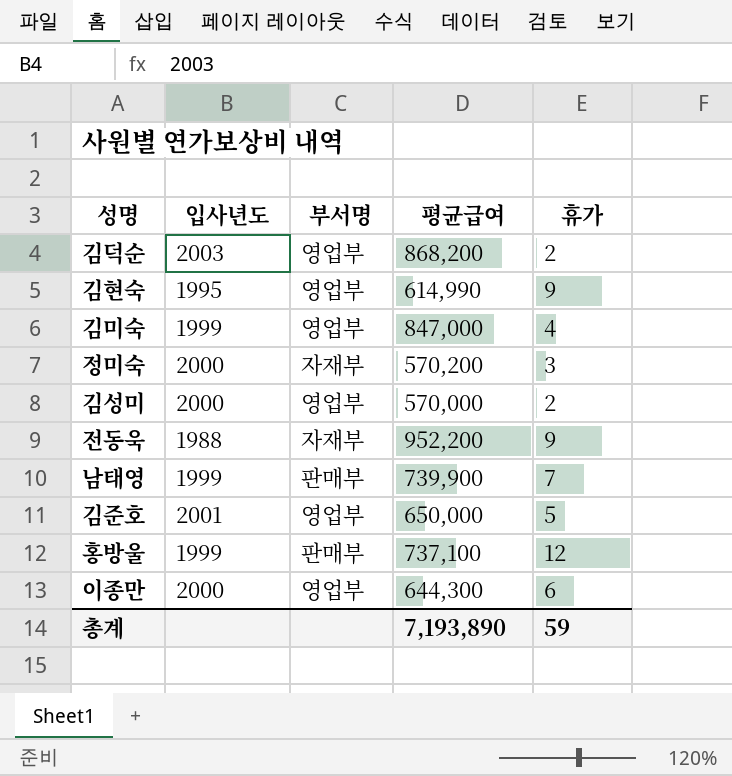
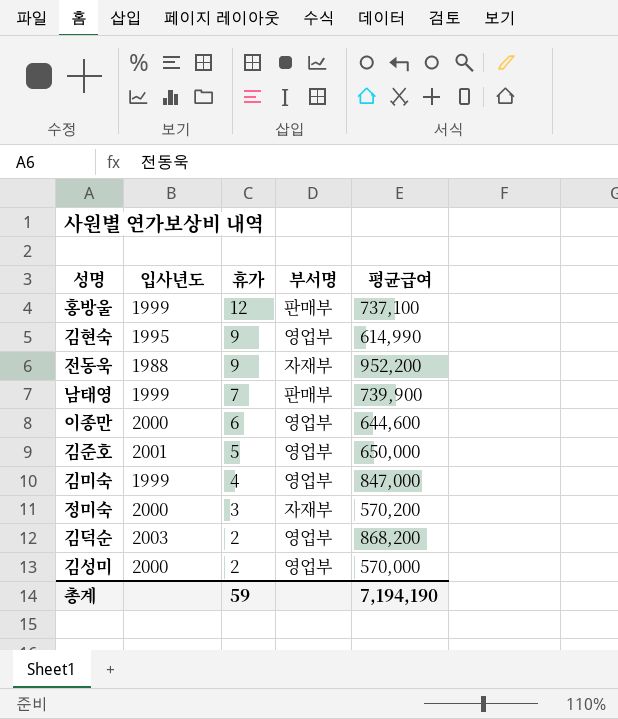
row order: none -> 휴가 descending
column 휴가 | position: 5 -> 3
이종만 | 평균급여: 644,300 -> 644,600
총계 | 평균급여: 7,193,890 -> 7,194,190

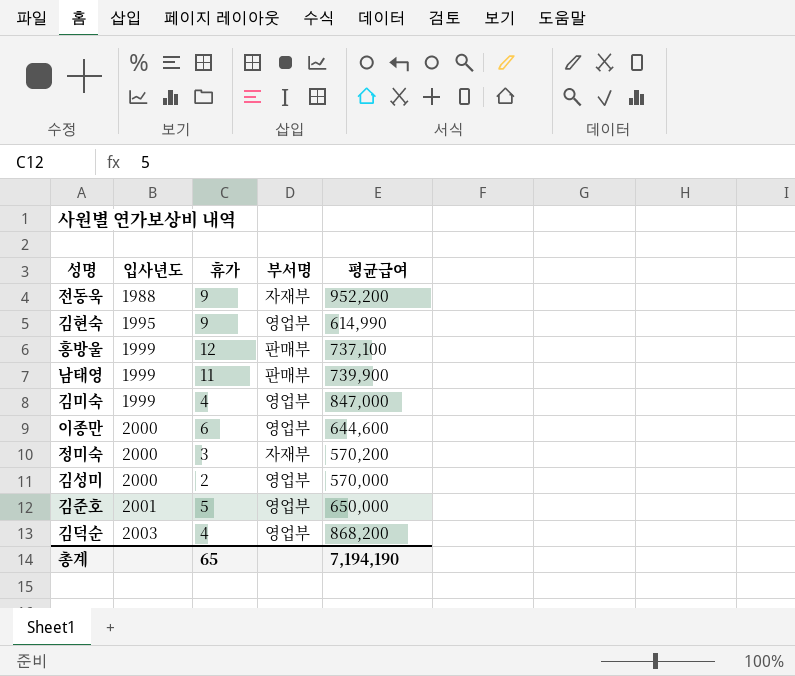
row order: 휴가 descending -> 입사년도 ascending
남태영 | 휴가: 7 -> 11
김덕순 | 휴가: 2 -> 4
총계 | 휴가: 59 -> 65

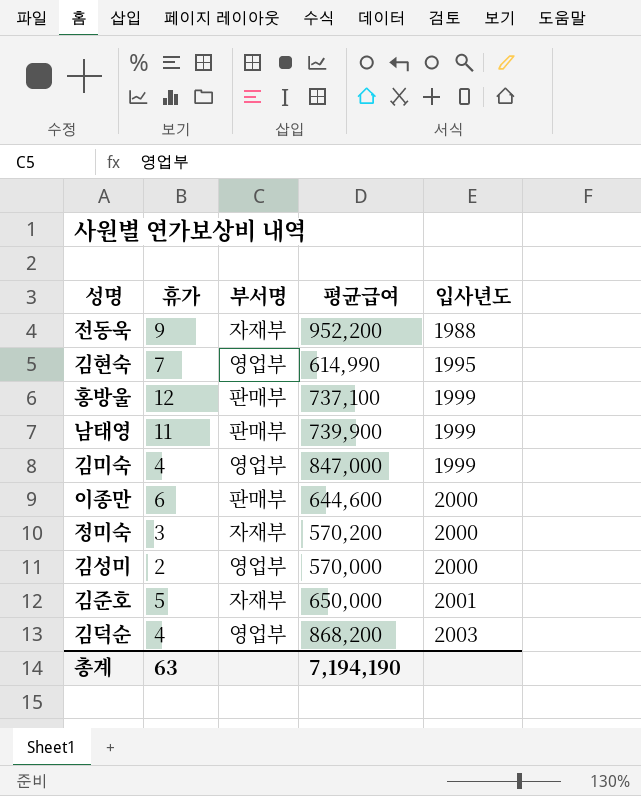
column 입사년도 | position: 2 -> 5
김현숙 | 휴가: 9 -> 7
이종만 | 부서명: 영업부 -> 판매부
김준호 | 부서명: 영업부 -> 자재부
총계 | 휴가: 65 -> 63

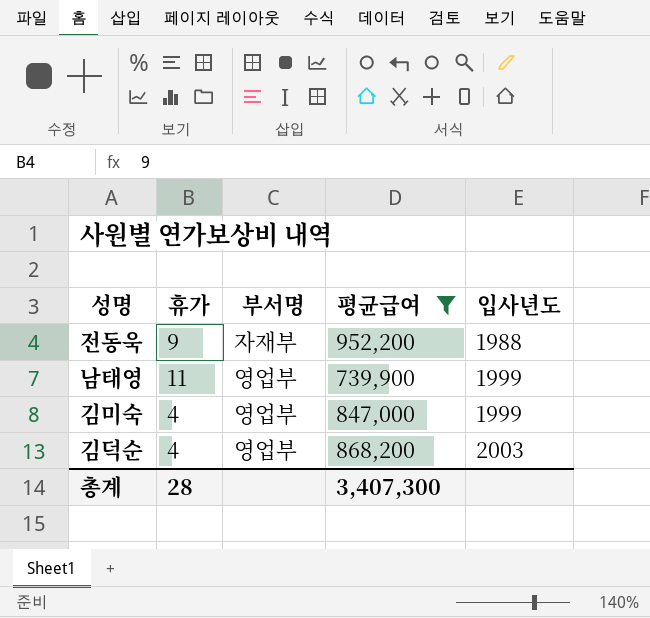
filter: none -> 평균급여 >= 739,900
남태영 | 부서명: 판매부 -> 영업부
총계 | 휴가: 63 -> 28
총계 | 평균급여: 7,194,190 -> 3,407,300

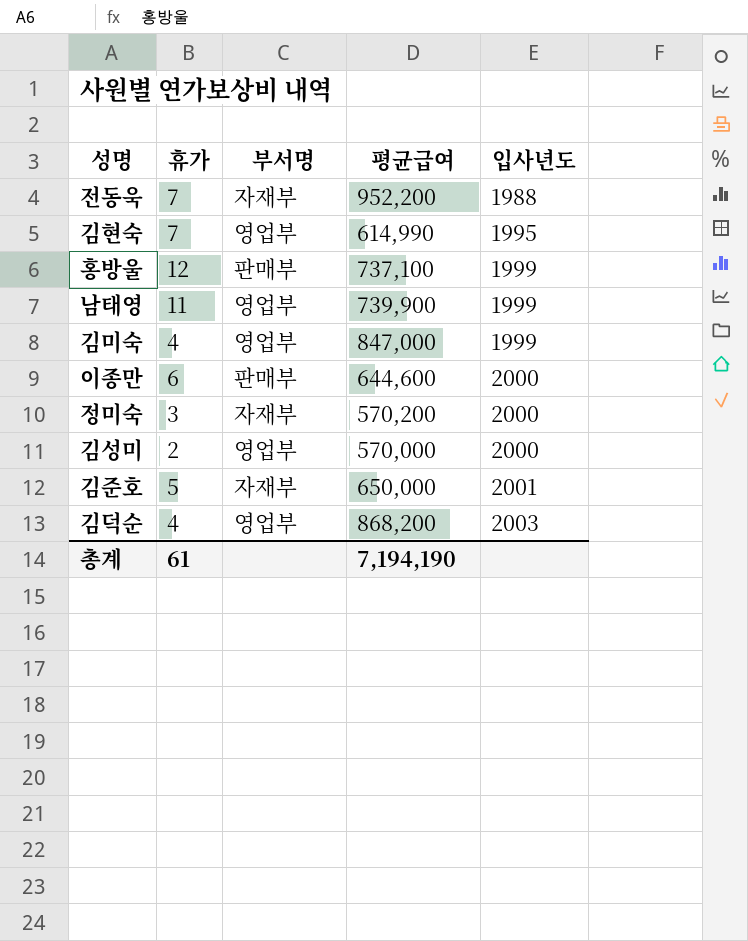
filter: 평균급여 >= 739,900 -> none
전동욱 | 휴가: 9 -> 7
총계 | 휴가: 28 -> 61
총계 | 평균급여: 3,407,300 -> 7,194,190

